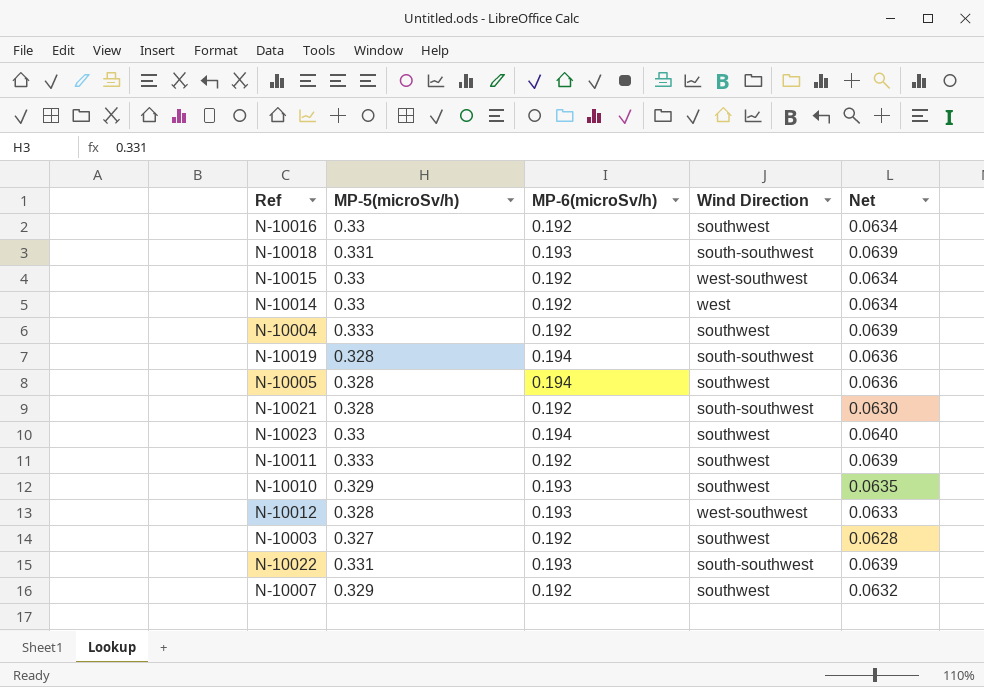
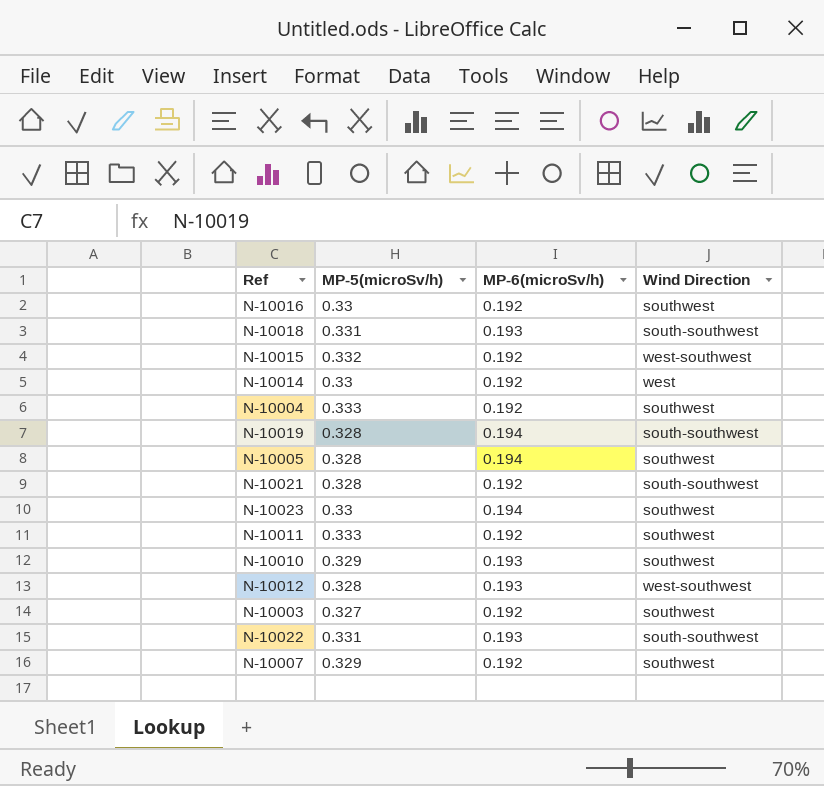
column Net | formula: [MP-5(microSv/h)] * [MP-6(microSv/h)] -> none
N-10015 | MP-5(microSv/h): 0.33 -> 0.332

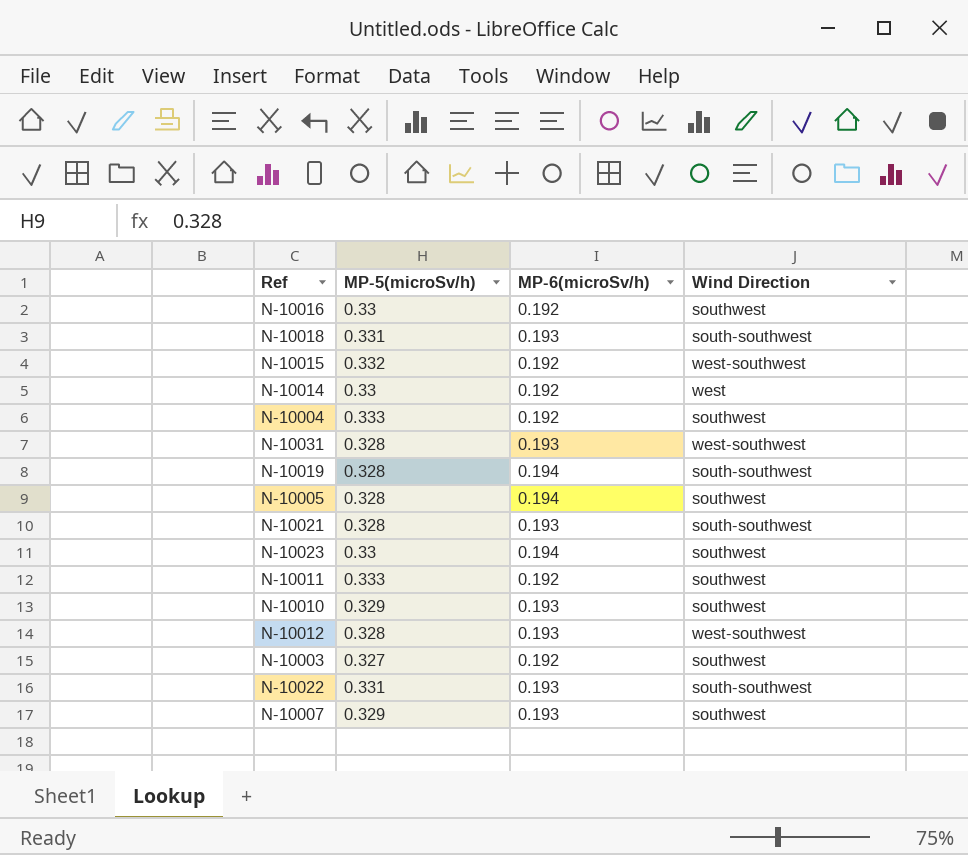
row N-10031: none -> 0.328 | 0.193 | west-southwest
N-10021 | MP-6(microSv/h): 0.192 -> 0.193
N-10007 | MP-6(microSv/h): 0.192 -> 0.193

